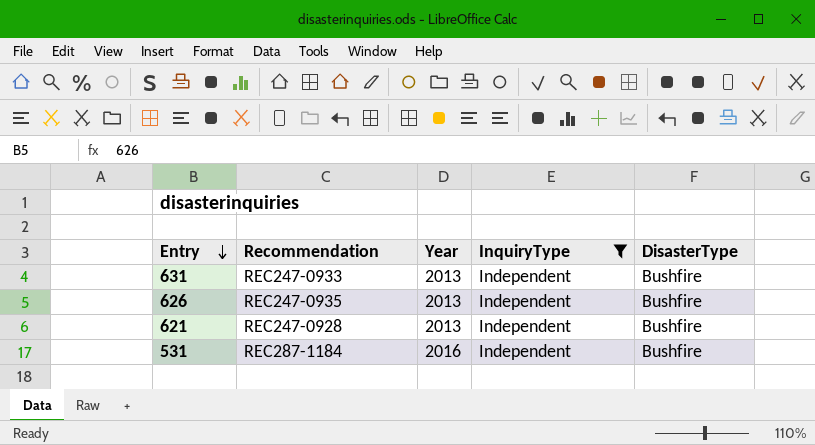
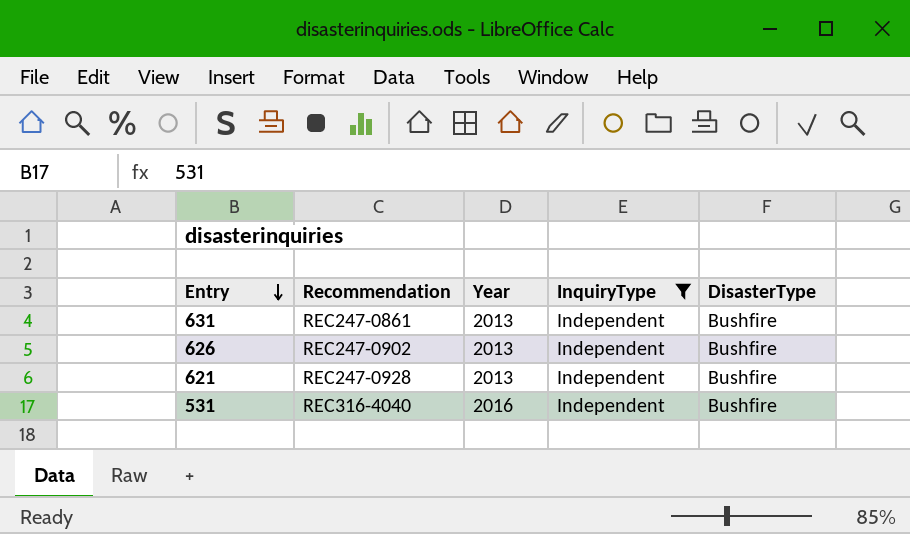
631 | Recommendation: REC247-0933 -> REC247-0861
626 | Recommendation: REC247-0935 -> REC247-0902
531 | Recommendation: REC287-1184 -> REC316-4040

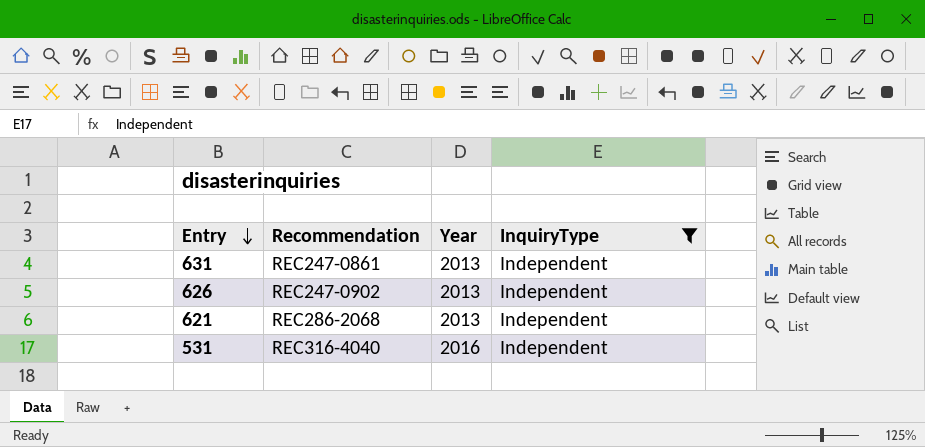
column DisasterType | position: 5 -> none
621 | Recommendation: REC247-0928 -> REC286-2068

